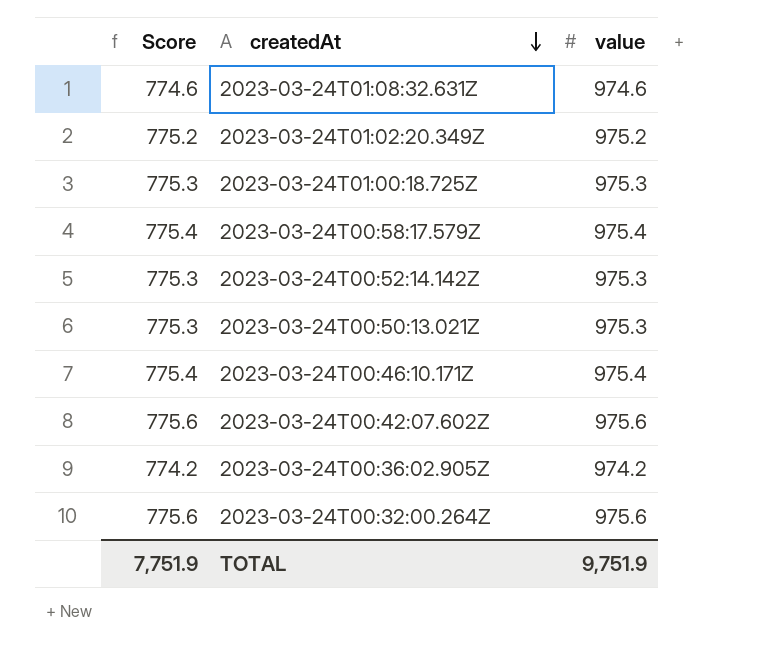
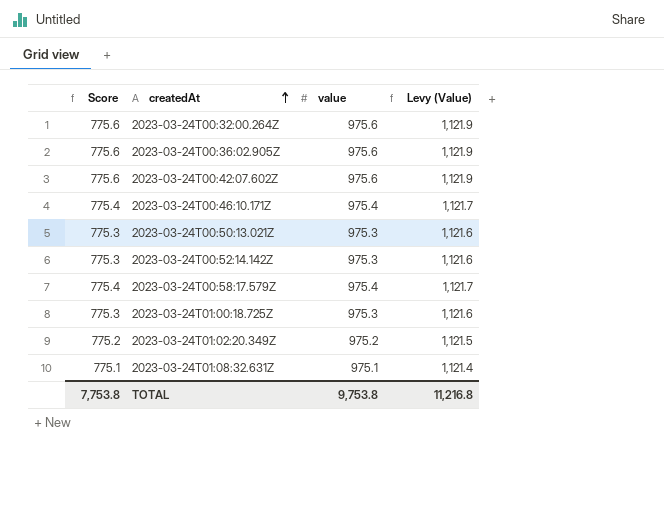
row order: createdAt descending -> createdAt ascending
column Levy (Value) | formula: none -> [value] * 1.15
2023-03-24T00:36:02.905Z | Score: 774.2 -> 775.6
2023-03-24T00:36:02.905Z | value: 974.2 -> 975.6
2023-03-24T01:08:32.631Z | Score: 774.6 -> 775.1
2023-03-24T01:08:32.631Z | value: 974.6 -> 975.1
TOTAL | Score: 7,751.9 -> 7,753.8
TOTAL | value: 9,751.9 -> 9,753.8

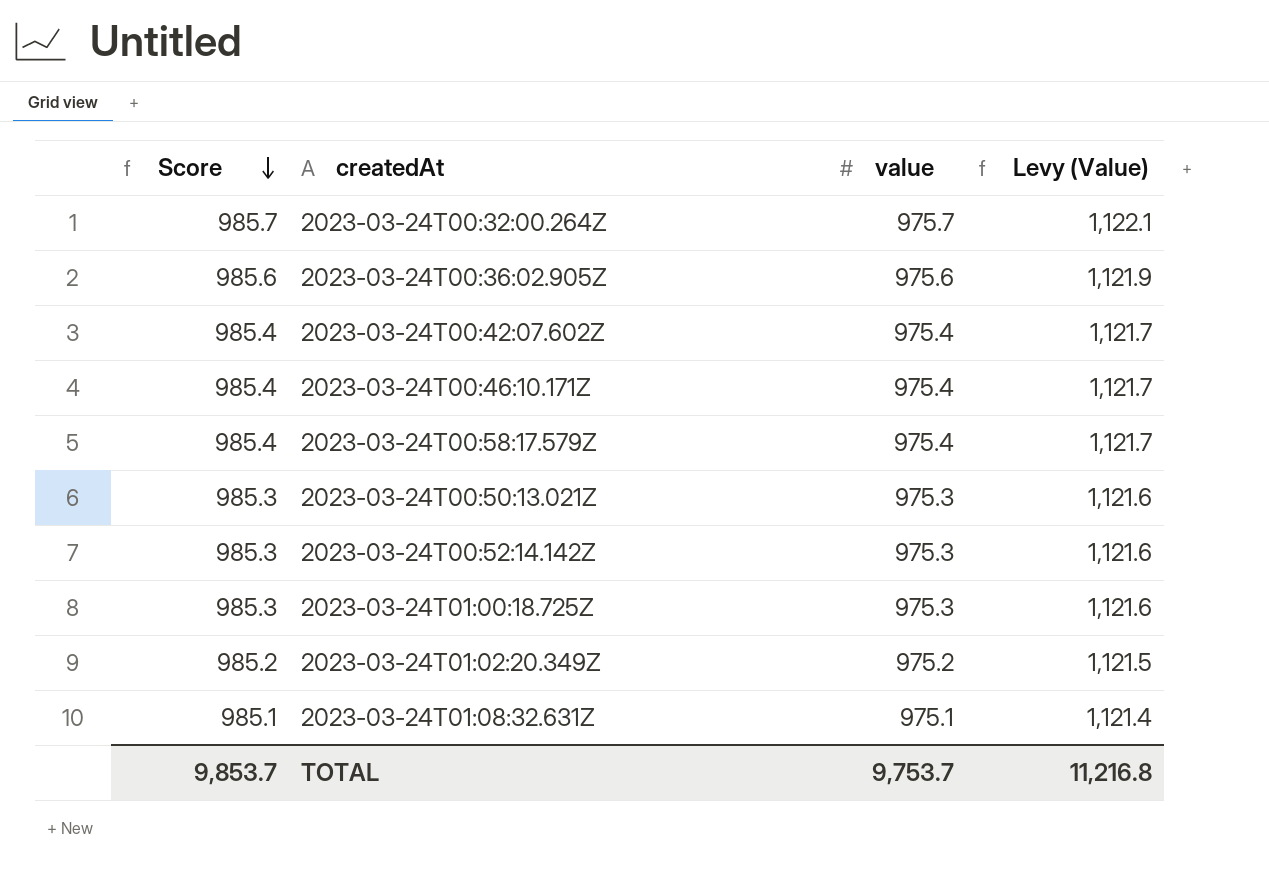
row order: createdAt ascending -> Score descending
column Score | formula: [value] - 200 -> [value] + 10
2023-03-24T00:32:00.264Z | value: 975.6 -> 975.7
2023-03-24T00:32:00.264Z | Levy (Value): 1,121.9 -> 1,122.1
2023-03-24T00:42:07.602Z | value: 975.6 -> 975.4
2023-03-24T00:42:07.602Z | Levy (Value): 1,121.9 -> 1,121.7
TOTAL | Score: 7,753.8 -> 9,853.7
TOTAL | value: 9,753.8 -> 9,753.7

